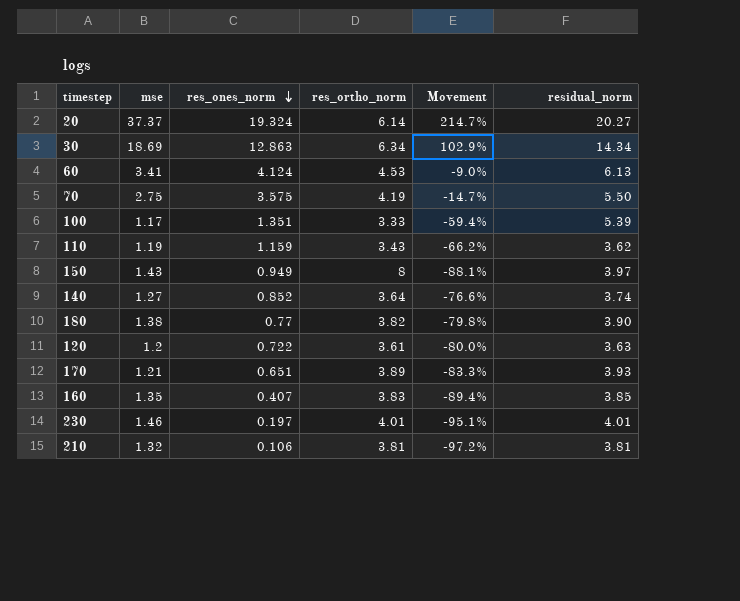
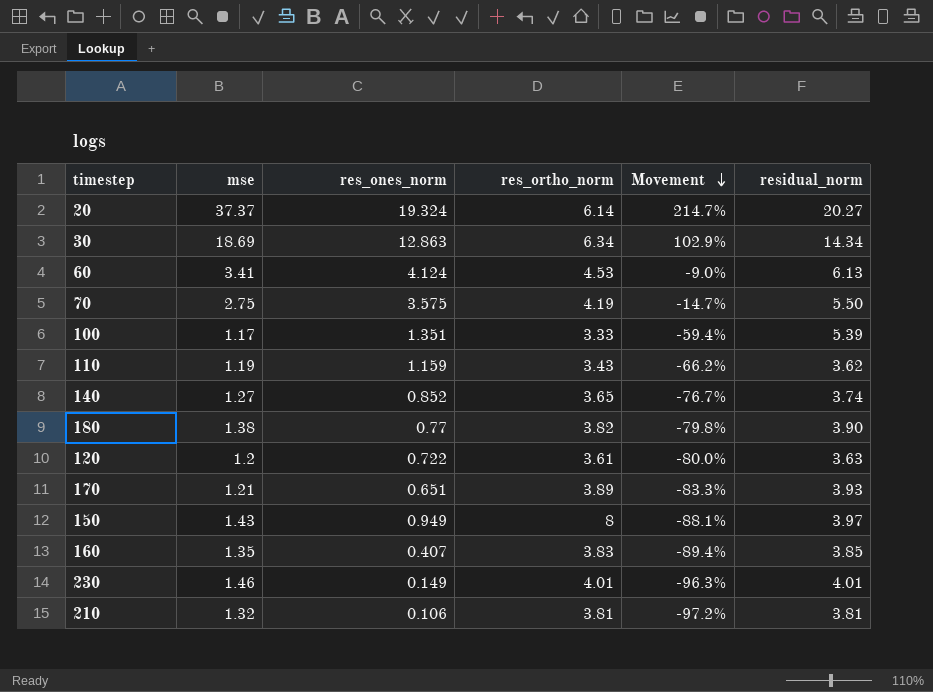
row order: res_ones_norm descending -> Movement descending
140 | res_ortho_norm: 3.64 -> 3.65
140 | Movement: -76.6% -> -76.7%
230 | res_ones_norm: 0.197 -> 0.149
230 | Movement: -95.1% -> -96.3%

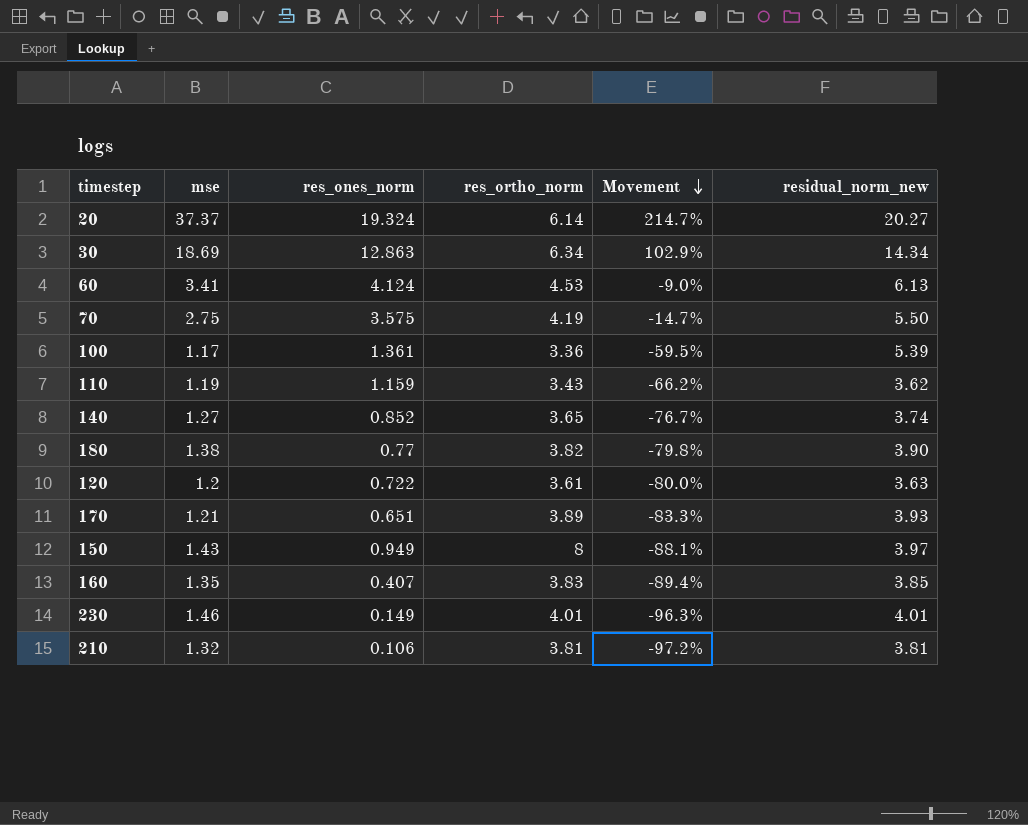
column name: residual_norm -> residual_norm_new
100 | res_ones_norm: 1.351 -> 1.361
100 | res_ortho_norm: 3.33 -> 3.36
100 | Movement: -59.4% -> -59.5%

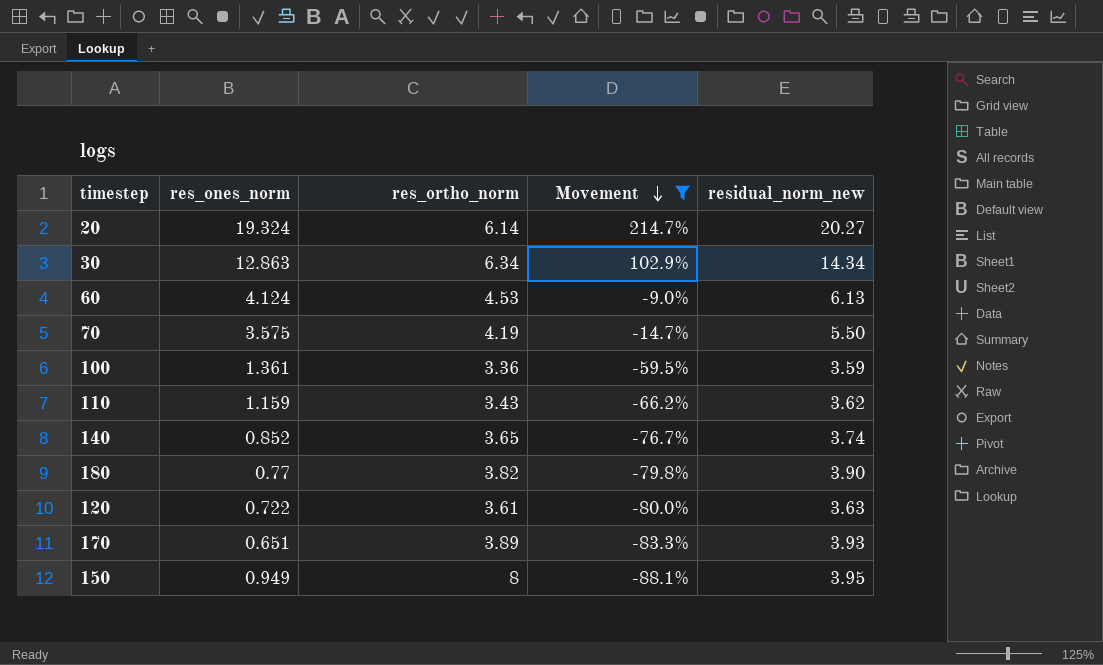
filter: none -> Movement >= -88.1%
column mse | position: 2 -> none
100 | residual_norm_new: 5.39 -> 3.59
150 | residual_norm_new: 3.97 -> 3.95

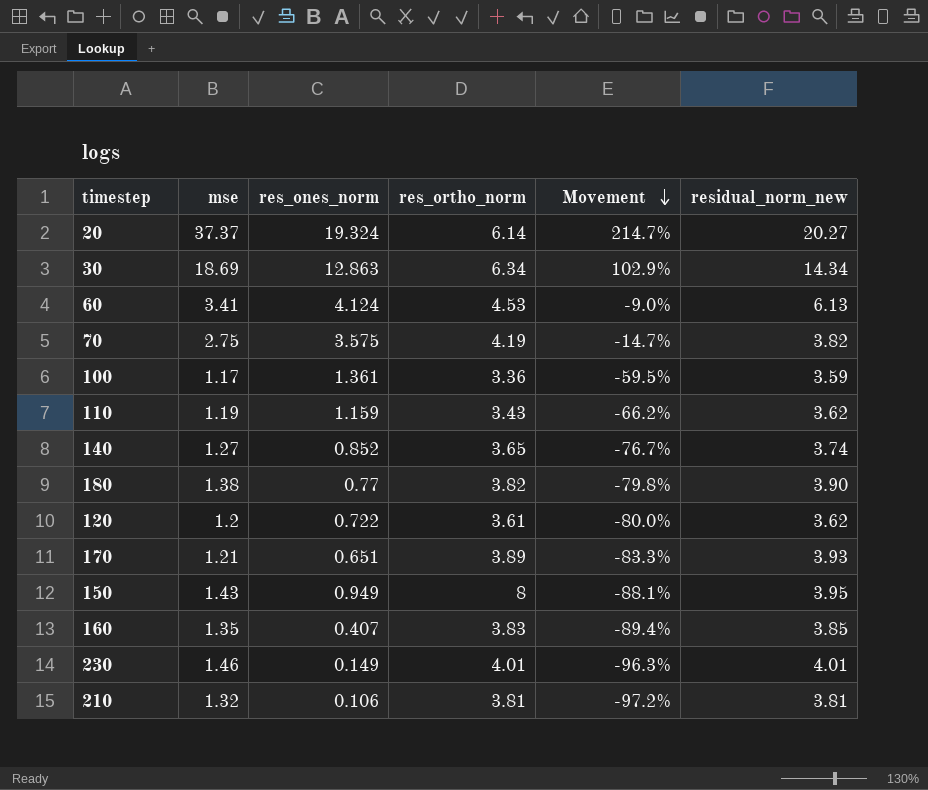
filter: Movement >= -88.1% -> none
column mse | position: none -> 2
70 | residual_norm_new: 5.50 -> 3.82
120 | residual_norm_new: 3.63 -> 3.62

